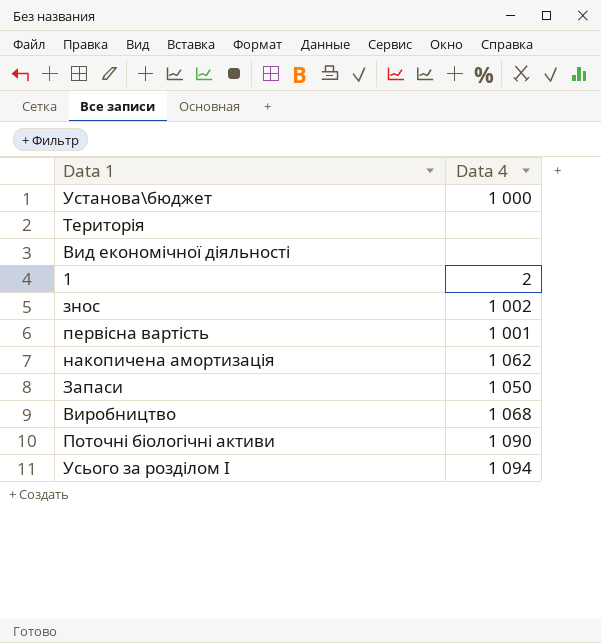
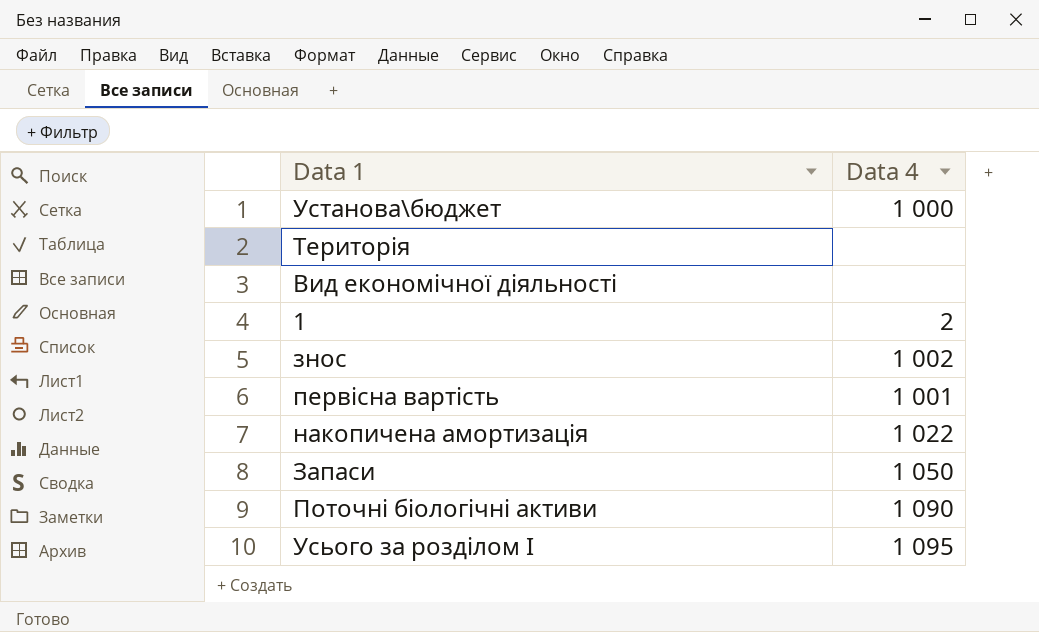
row Виробництво: 1 068 -> none
накопичена амортизація | Data 4: 1 062 -> 1 022
Усього за розділом І | Data 4: 1 094 -> 1 095

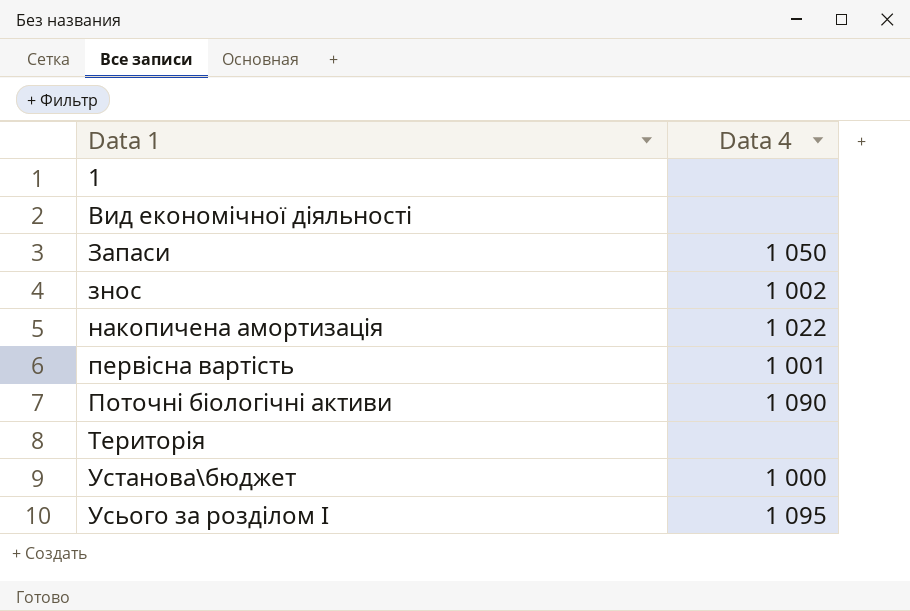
row order: none -> Data 1 ascending
1 | Data 4: 2 -> none

